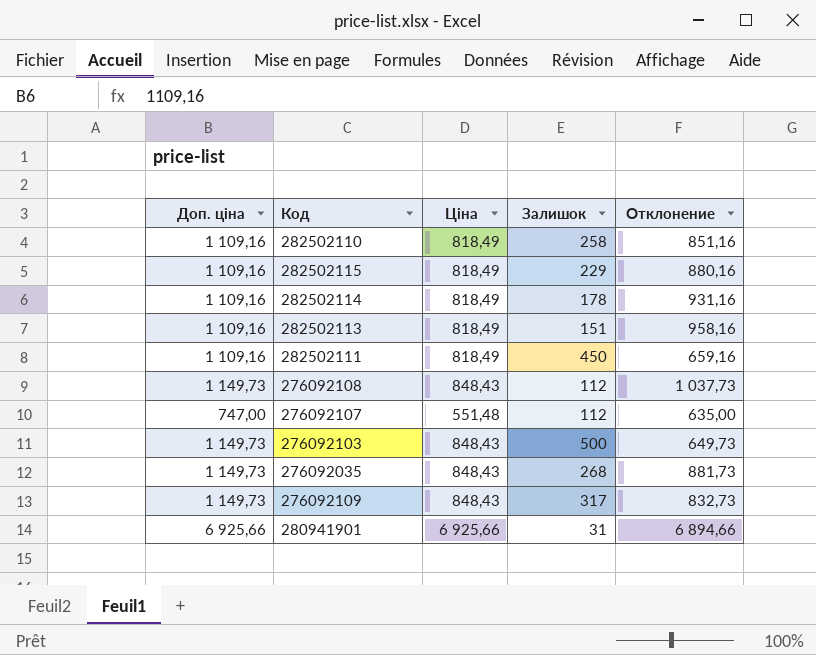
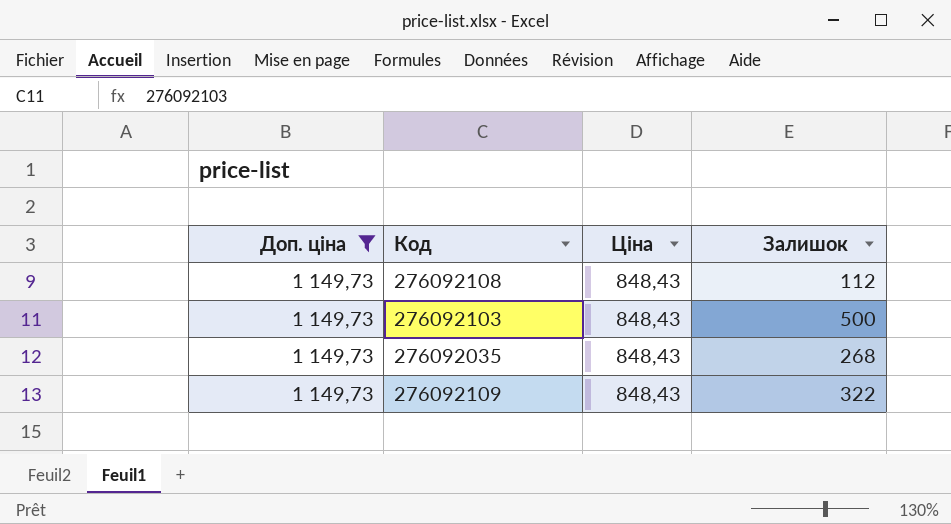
filter: none -> Доп. ціна = 1 149,73
column Отклонение | formula: [Доп. ціна] - [Залишок] -> none
276092109 | Залишок: 317 -> 322

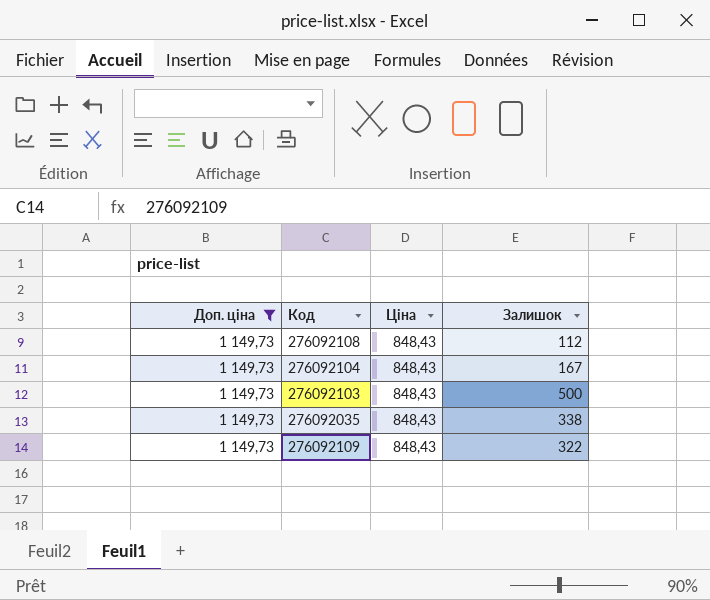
row 276092104: none -> 1 149,73 | 848,43 | 167
276092035 | Залишок: 268 -> 338

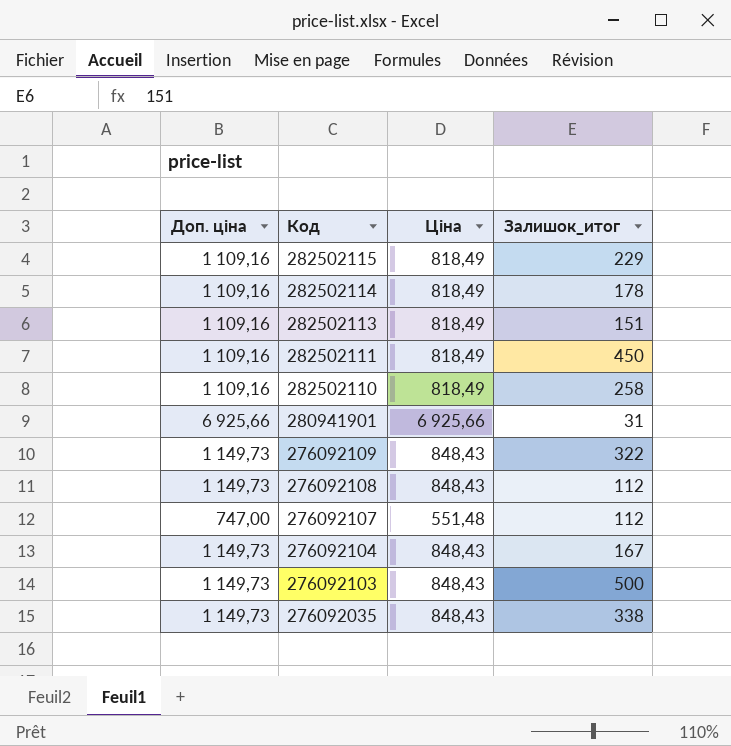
filter: Доп. ціна = 1 149,73 -> none
row order: none -> Код descending
column name: Залишок -> Залишок_итог

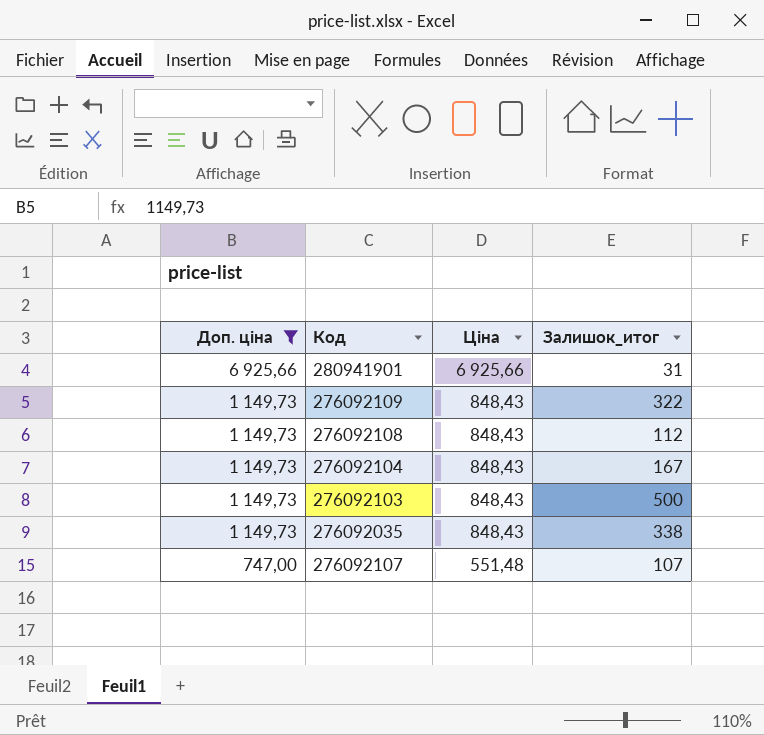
filter: none -> Доп. ціна != 1 109,16
row order: Код descending -> Доп. ціна descending
276092107 | Залишок_итог: 112 -> 107

